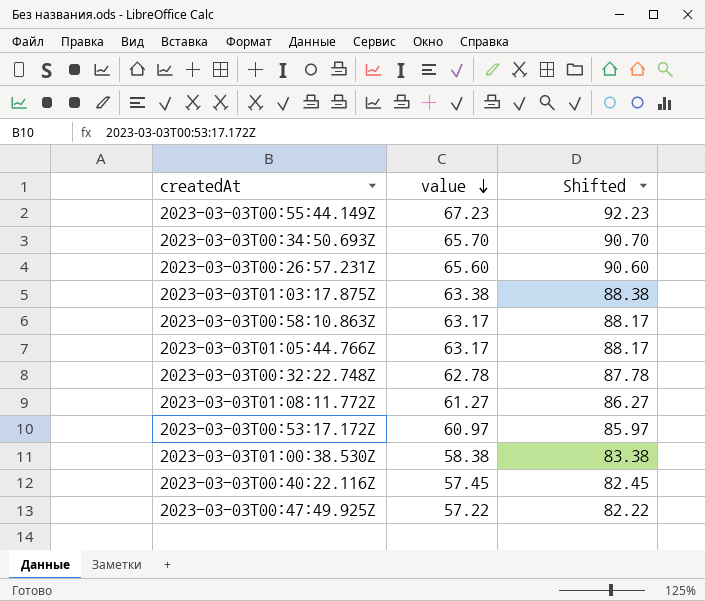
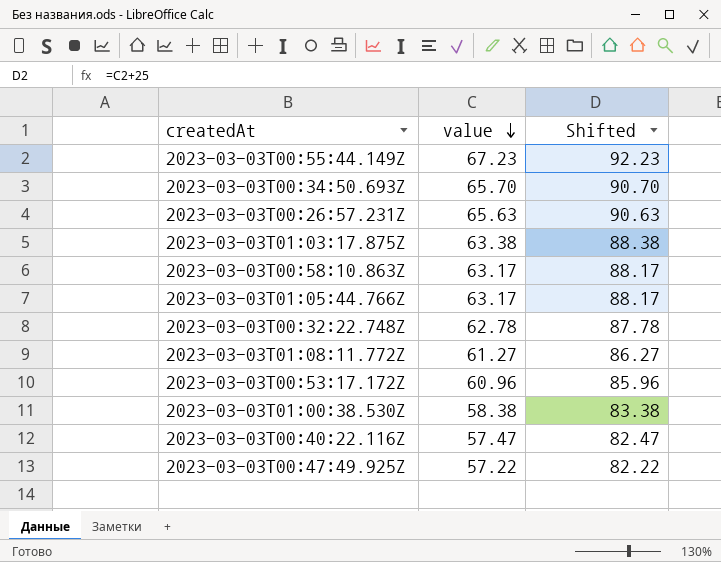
2023-03-03T00:26:57.231Z | value: 65.60 -> 65.63
2023-03-03T00:26:57.231Z | Shifted: 90.60 -> 90.63
2023-03-03T00:53:17.172Z | value: 60.97 -> 60.96
2023-03-03T00:53:17.172Z | Shifted: 85.97 -> 85.96
2023-03-03T00:40:22.116Z | value: 57.45 -> 57.47
2023-03-03T00:40:22.116Z | Shifted: 82.45 -> 82.47

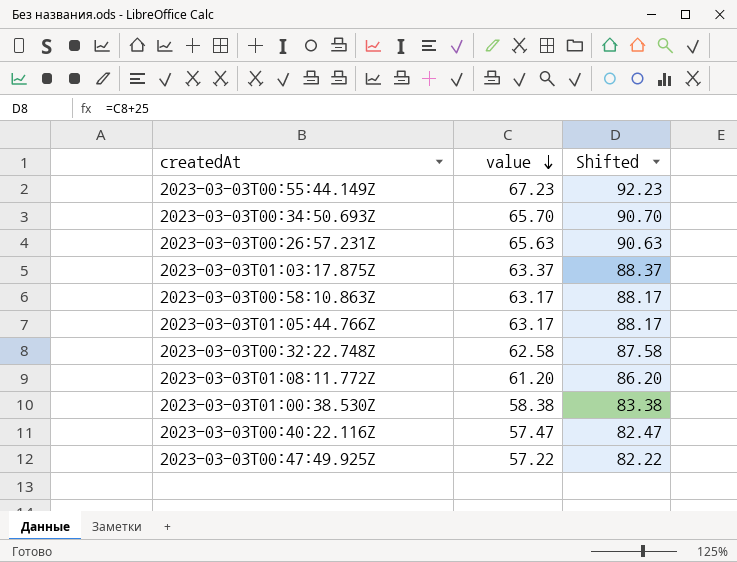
row 2023-03-03T00:53:17.172Z: 60.96 | 85.96 -> none
2023-03-03T01:03:17.875Z | value: 63.38 -> 63.37
2023-03-03T01:03:17.875Z | Shifted: 88.38 -> 88.37
2023-03-03T00:32:22.748Z | value: 62.78 -> 62.58
2023-03-03T00:32:22.748Z | Shifted: 87.78 -> 87.58
2023-03-03T01:08:11.772Z | value: 61.27 -> 61.20
2023-03-03T01:08:11.772Z | Shifted: 86.27 -> 86.20

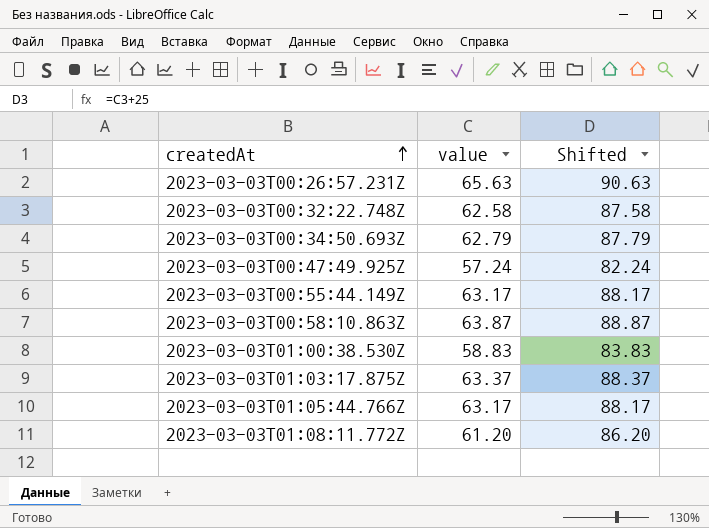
row order: value descending -> createdAt ascending
row 2023-03-03T00:40:22.116Z: 57.47 | 82.47 -> none
2023-03-03T00:34:50.693Z | value: 65.70 -> 62.79
2023-03-03T00:34:50.693Z | Shifted: 90.70 -> 87.79
2023-03-03T00:47:49.925Z | value: 57.22 -> 57.24
2023-03-03T00:47:49.925Z | Shifted: 82.22 -> 82.24
2023-03-03T00:55:44.149Z | value: 67.23 -> 63.17
2023-03-03T00:55:44.149Z | Shifted: 92.23 -> 88.17
2023-03-03T00:58:10.863Z | value: 63.17 -> 63.87
2023-03-03T00:58:10.863Z | Shifted: 88.17 -> 88.87
2023-03-03T01:00:38.530Z | value: 58.38 -> 58.83
2023-03-03T01:00:38.530Z | Shifted: 83.38 -> 83.83

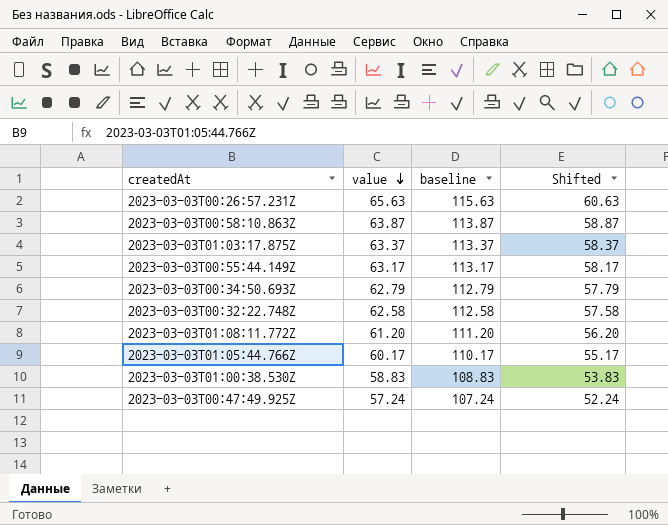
row order: createdAt ascending -> value descending
column baseline | formula: none -> [value] + 50
column Shifted | formula: [value] + 25 -> [value] - 5
2023-03-03T01:05:44.766Z | value: 63.17 -> 60.17

